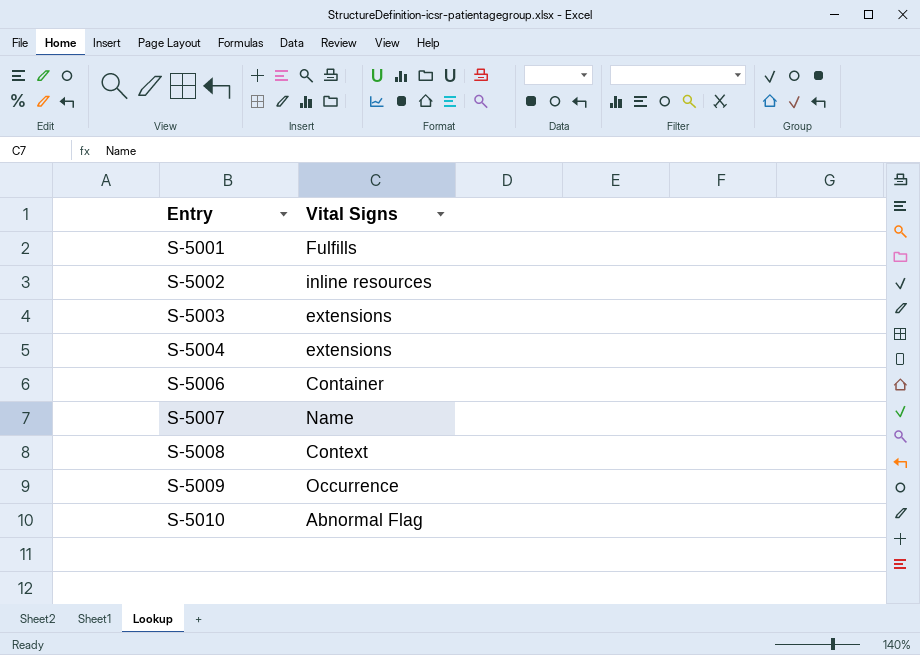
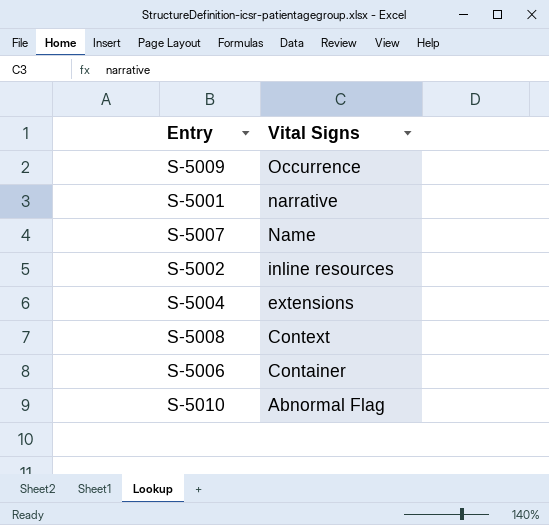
row order: Entry ascending -> Vital Signs descending
row S-5003: extensions -> none
S-5001 | Vital Signs: Fulfills -> narrative

